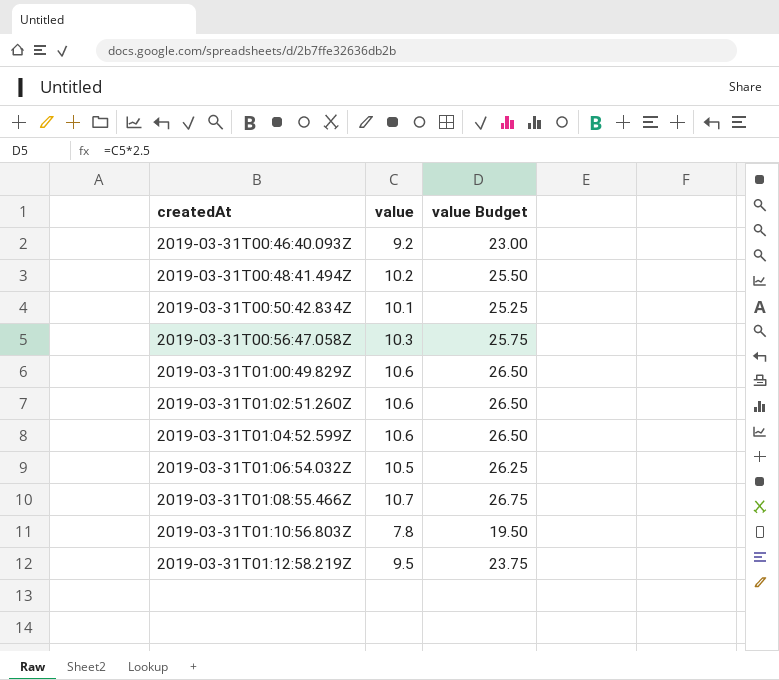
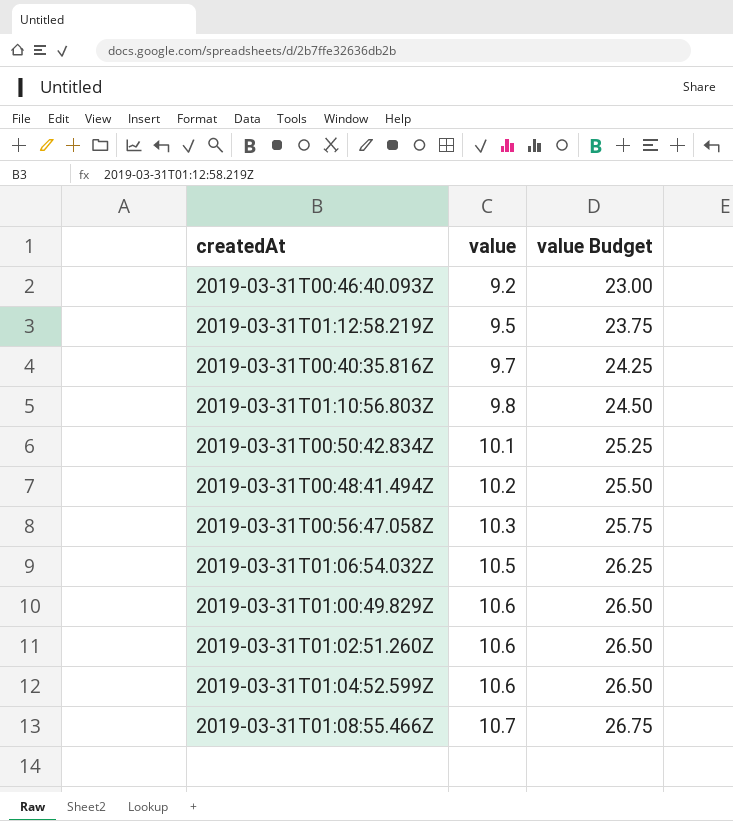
row order: createdAt ascending -> value ascending
row 2019-03-31T00:40:35.816Z: none -> 9.7 | 24.25
2019-03-31T01:10:56.803Z | value: 7.8 -> 9.8
2019-03-31T01:10:56.803Z | value Budget: 19.50 -> 24.50

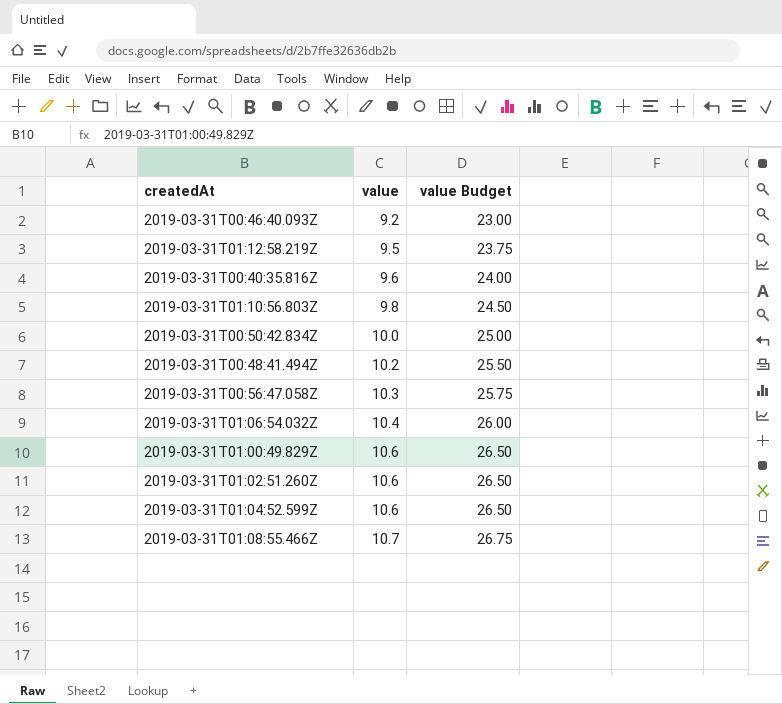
2019-03-31T00:40:35.816Z | value: 9.7 -> 9.6
2019-03-31T00:40:35.816Z | value Budget: 24.25 -> 24.00
2019-03-31T00:50:42.834Z | value: 10.1 -> 10.0
2019-03-31T00:50:42.834Z | value Budget: 25.25 -> 25.00
2019-03-31T01:06:54.032Z | value: 10.5 -> 10.4
2019-03-31T01:06:54.032Z | value Budget: 26.25 -> 26.00

